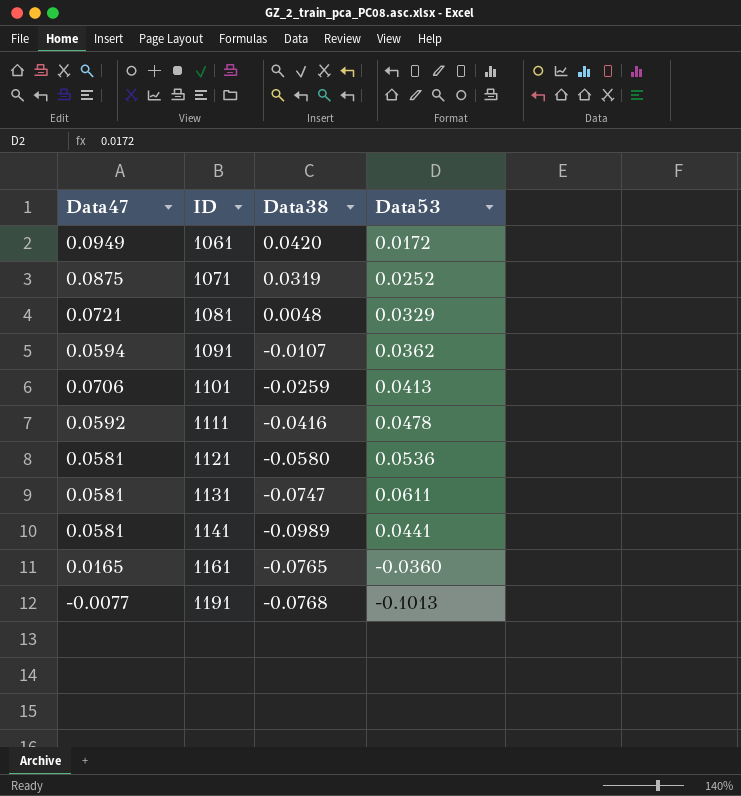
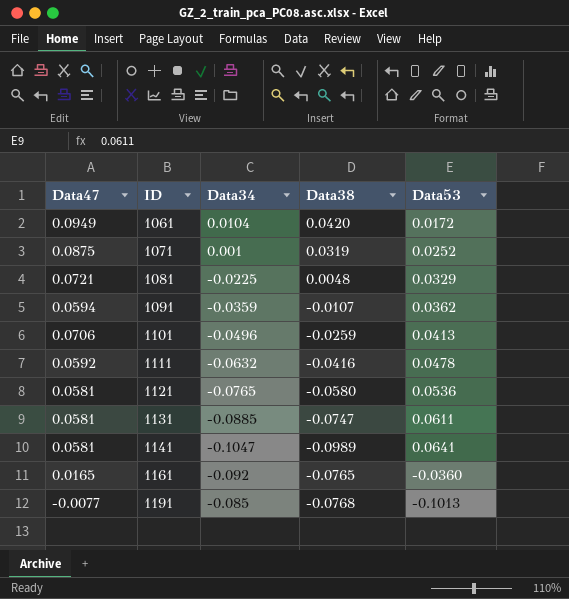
column Data34 | position: none -> 3
1141 | Data53: 0.0441 -> 0.0641

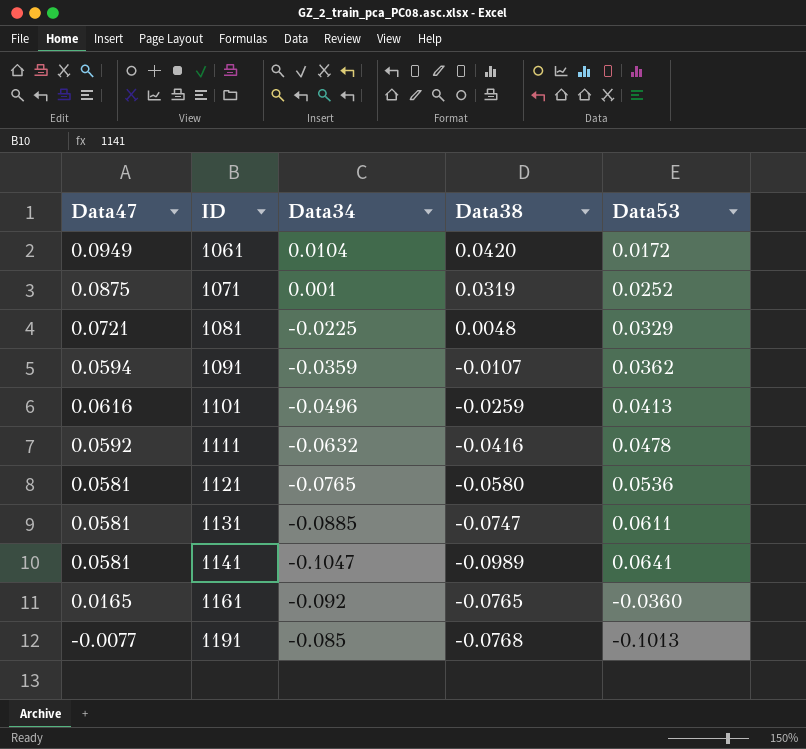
1101 | Data47: 0.0706 -> 0.0616

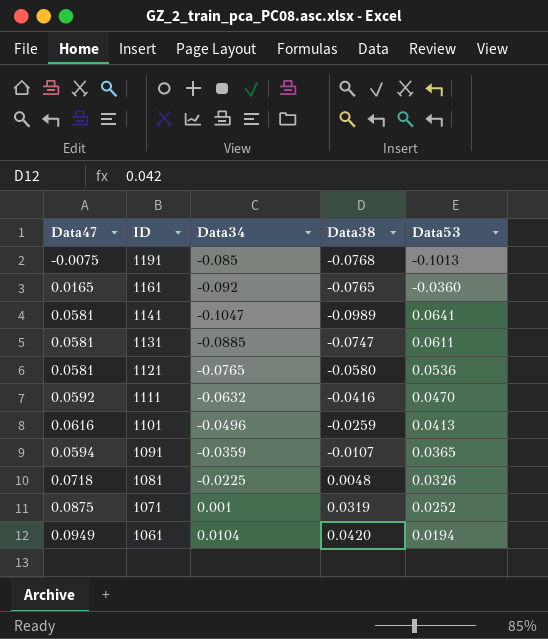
row order: ID ascending -> ID descending
1191 | Data47: -0.0077 -> -0.0075
1111 | Data53: 0.0478 -> 0.0470
1091 | Data53: 0.0362 -> 0.0365
1081 | Data47: 0.0721 -> 0.0718
1081 | Data53: 0.0329 -> 0.0326
1061 | Data53: 0.0172 -> 0.0194

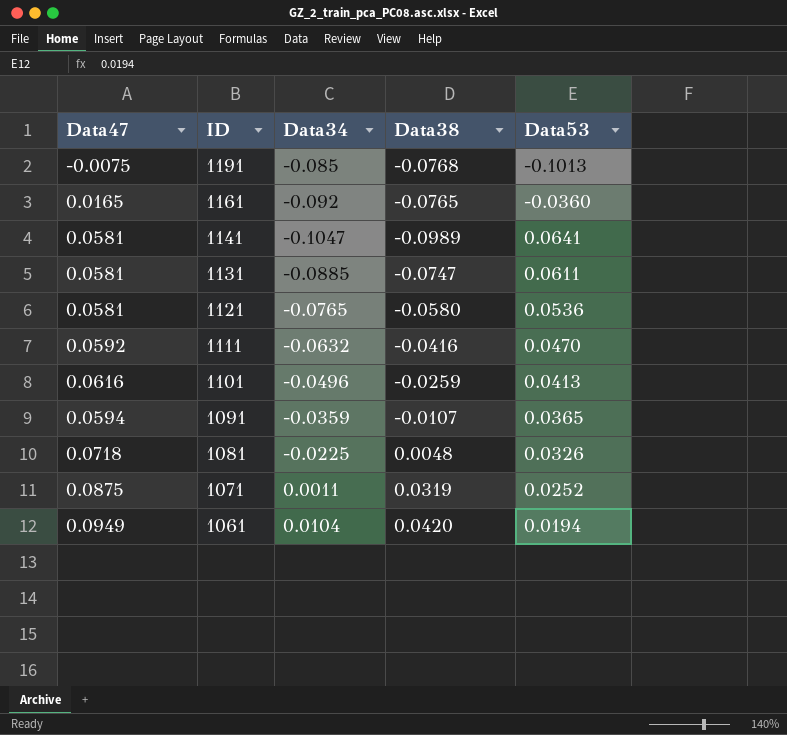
1071 | Data34: 0.001 -> 0.0011

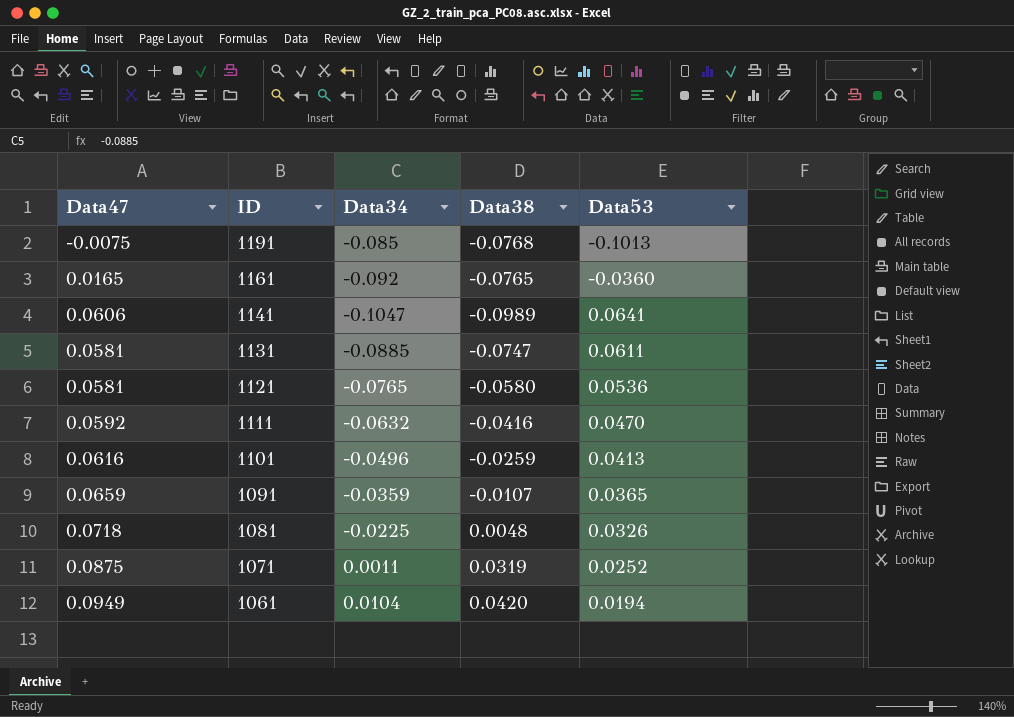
1141 | Data47: 0.0581 -> 0.0606
1091 | Data47: 0.0594 -> 0.0659

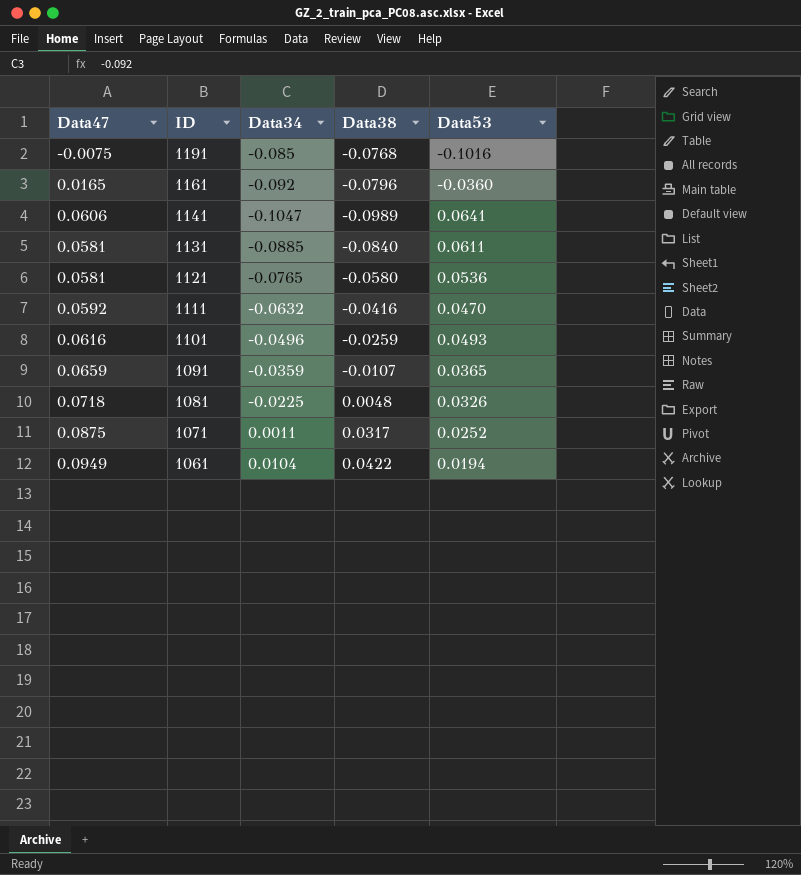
1191 | Data53: -0.1013 -> -0.1016
1161 | Data38: -0.0765 -> -0.0796
1131 | Data38: -0.0747 -> -0.0840
1101 | Data53: 0.0413 -> 0.0493
1071 | Data38: 0.0319 -> 0.0317
1061 | Data38: 0.0420 -> 0.0422

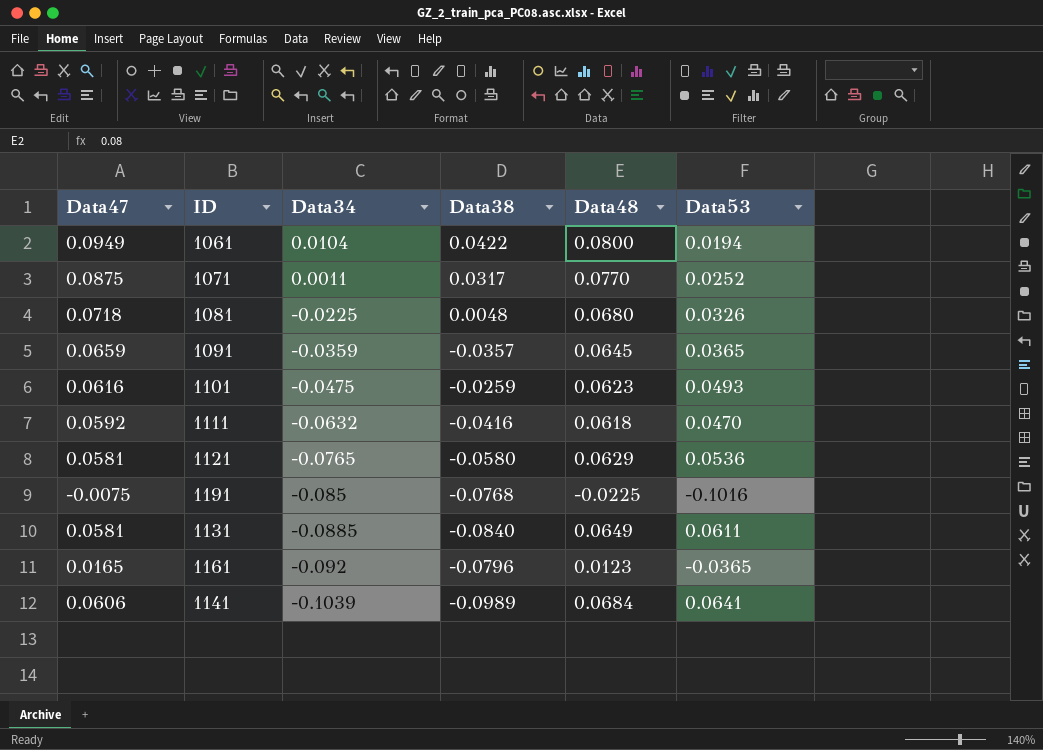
row order: ID descending -> Data34 descending
column Data48 | position: none -> 5
1091 | Data38: -0.0107 -> -0.0357
1101 | Data34: -0.0496 -> -0.0475
1161 | Data53: -0.0360 -> -0.0365
1141 | Data34: -0.1047 -> -0.1039

